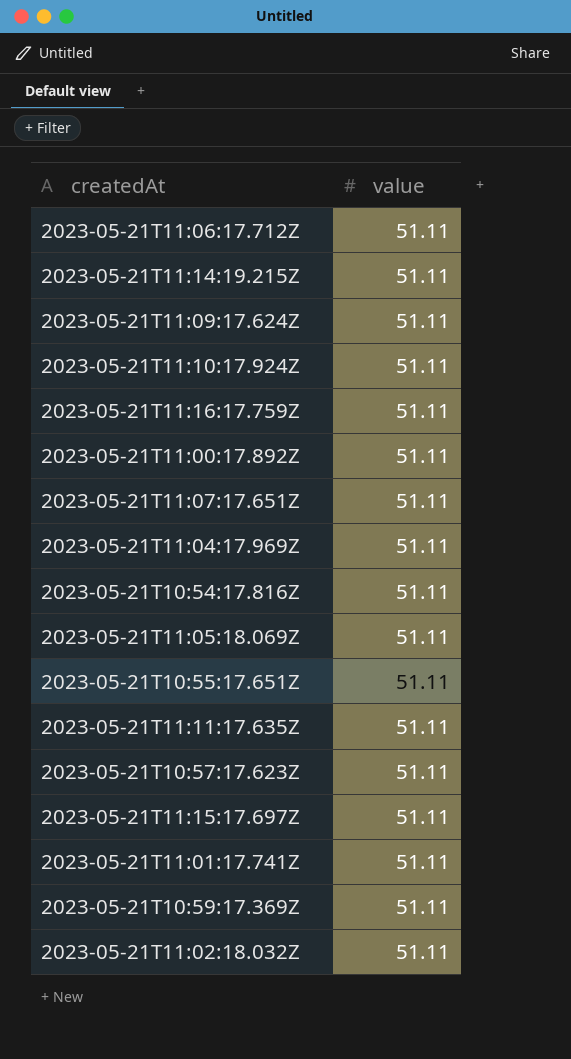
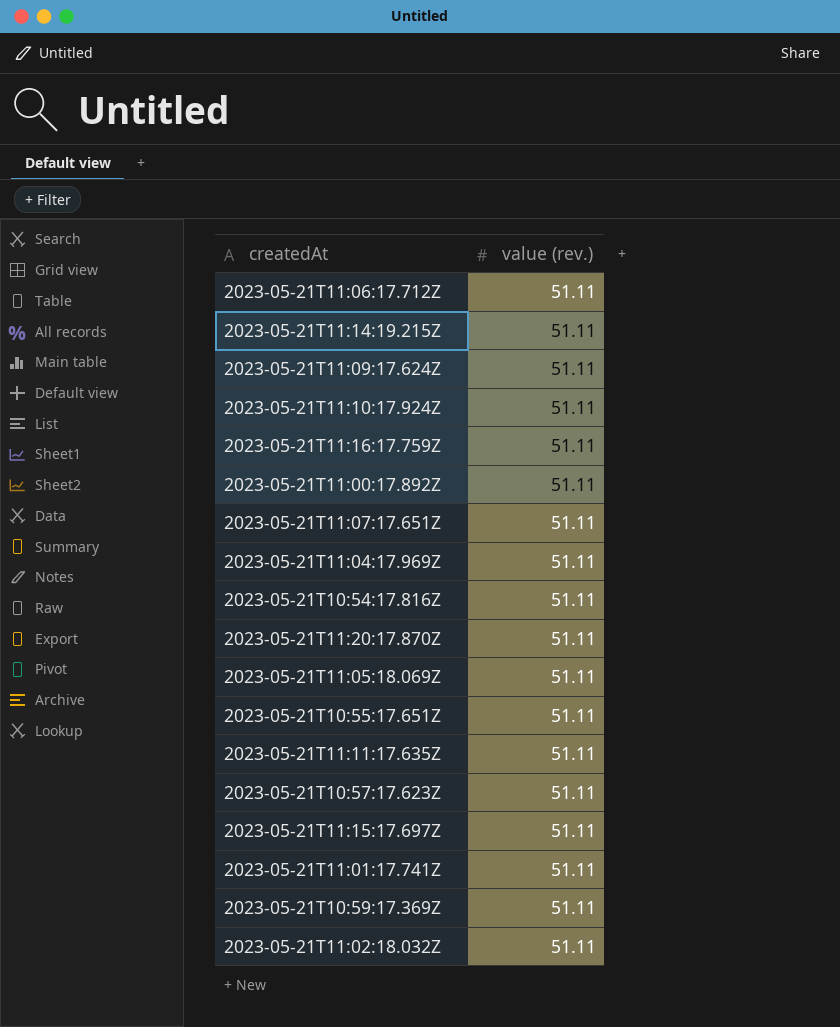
column name: value -> value (rev.)
row 2023-05-21T11:20:17.870Z: none -> 51.11

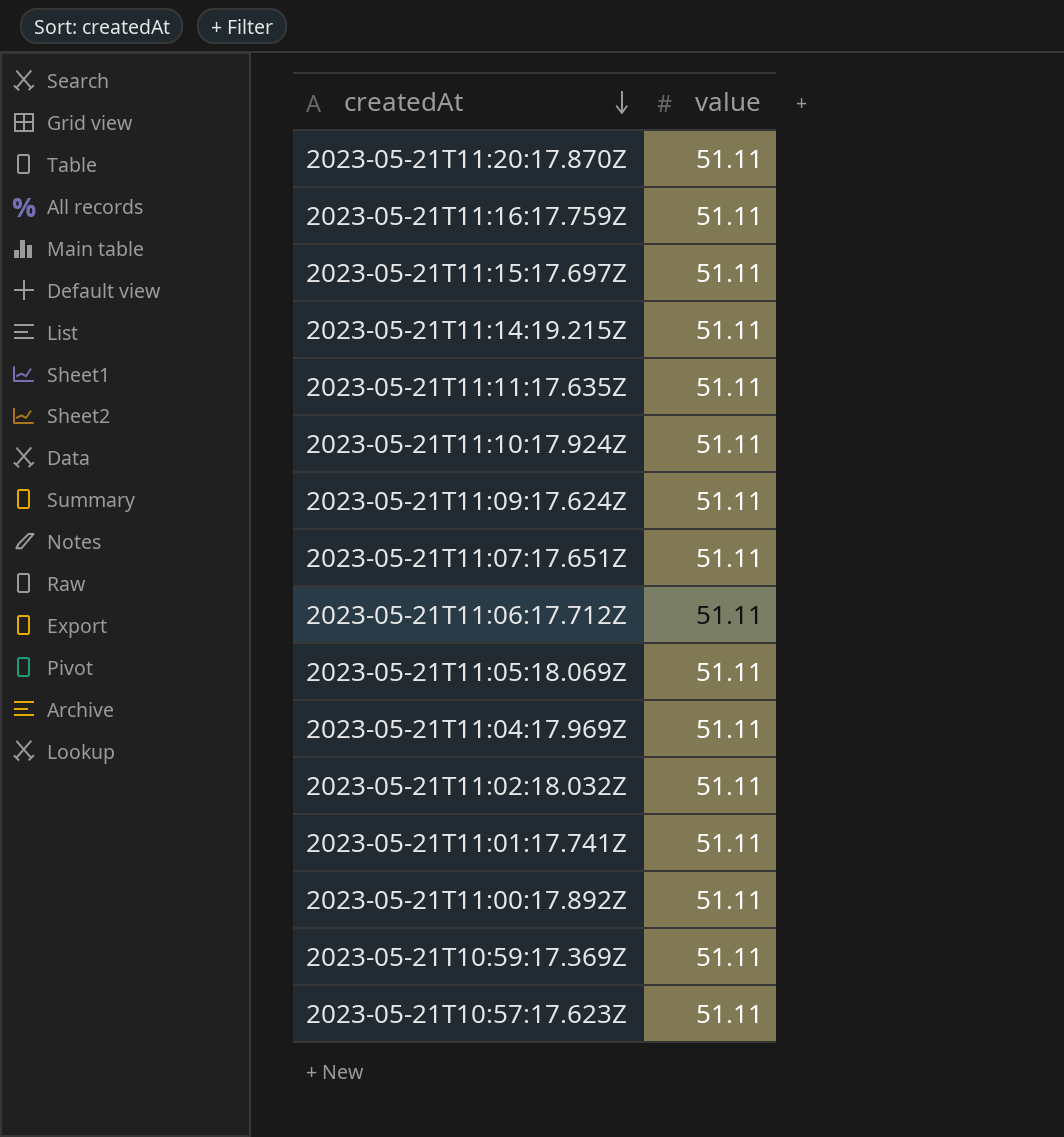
row order: none -> createdAt descending
column name: value (rev.) -> value
row 2023-05-21T10:54:17.816Z: 51.11 -> none
row 2023-05-21T10:55:17.651Z: 51.11 -> none

